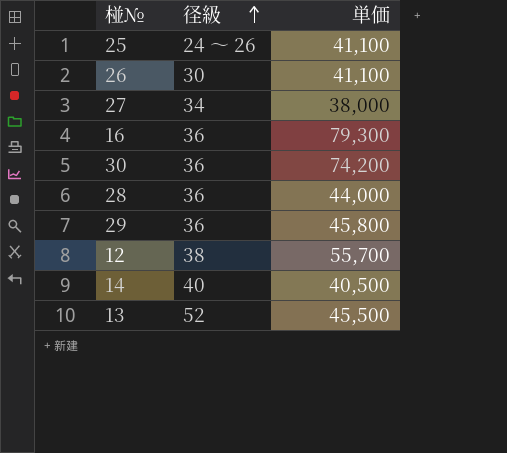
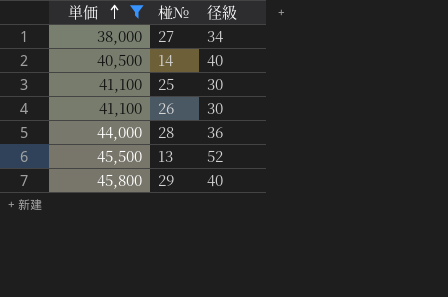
filter: none -> 単価 <= 45,800
row order: 径級 ascending -> 単価 ascending
column 単価 | position: 3 -> 1
25 | 径級: 24 ～ 26 -> 30
29 | 径級: 36 -> 40

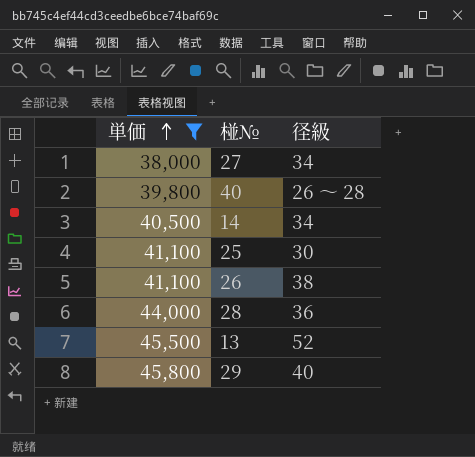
row 40: none -> 39,800 | 26 ～ 28
14 | 径級: 40 -> 34
26 | 径級: 30 -> 38

